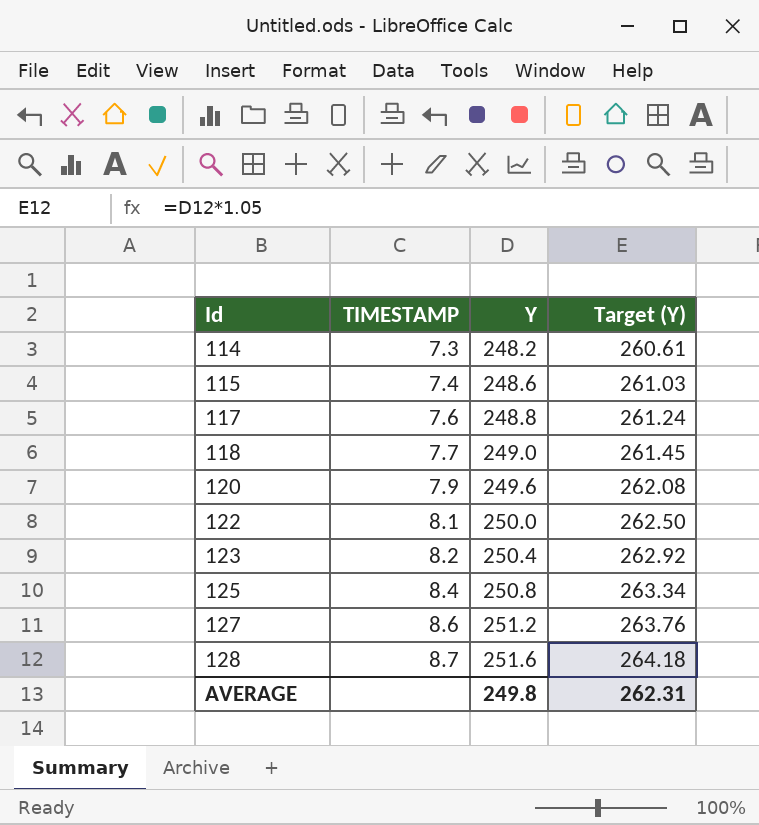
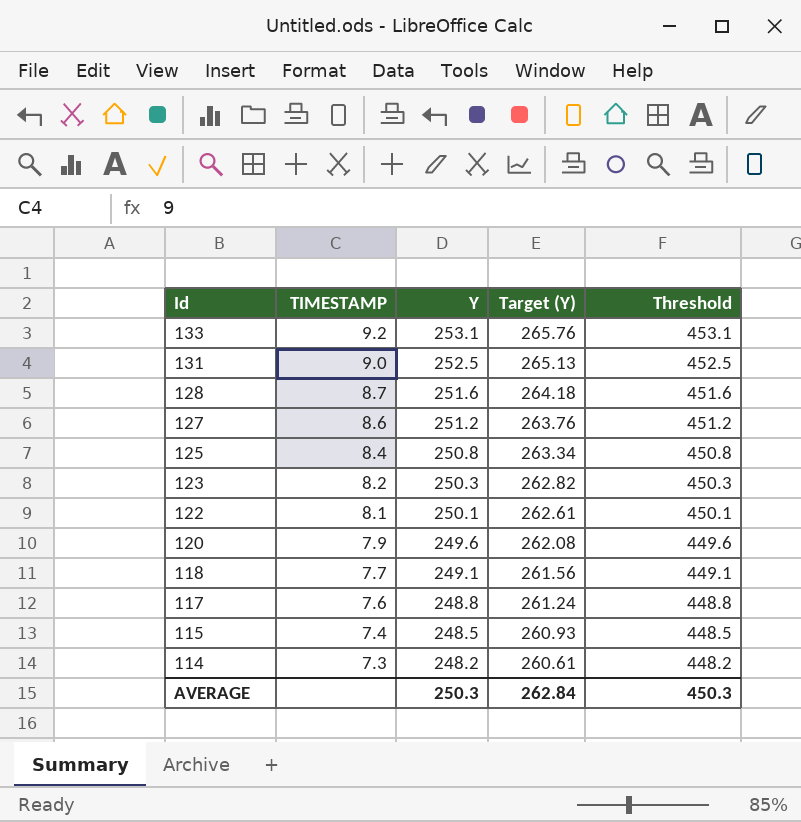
row order: Id ascending -> Id descending
column Threshold | formula: none -> [Y] + 200
row 133: none -> 9.2 | 253.1 | 265.76 | 453.1
row 131: none -> 9.0 | 252.5 | 265.13 | 452.5
123 | Y: 250.4 -> 250.3
123 | Target (Y): 262.92 -> 262.82
122 | Y: 250.0 -> 250.1
122 | Target (Y): 262.50 -> 262.61
118 | Y: 249.0 -> 249.1
118 | Target (Y): 261.45 -> 261.56
115 | Y: 248.6 -> 248.5
115 | Target (Y): 261.03 -> 260.93
AVERAGE | Y: 249.8 -> 250.3
AVERAGE | Target (Y): 262.31 -> 262.84

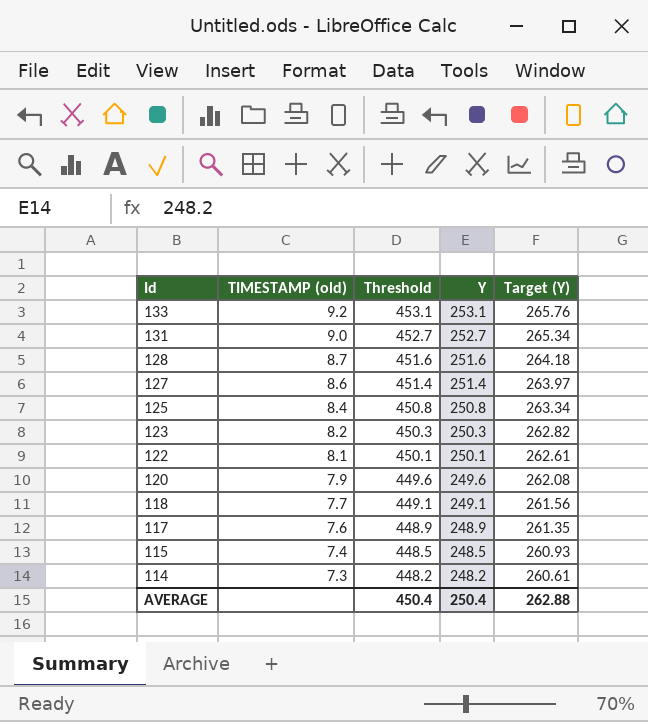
column name: TIMESTAMP -> TIMESTAMP (old)
column Threshold | position: 5 -> 3
131 | Threshold: 452.5 -> 452.7
131 | Y: 252.5 -> 252.7
131 | Target (Y): 265.13 -> 265.34
127 | Threshold: 451.2 -> 451.4
127 | Y: 251.2 -> 251.4
127 | Target (Y): 263.76 -> 263.97
117 | Threshold: 448.8 -> 448.9
117 | Y: 248.8 -> 248.9
117 | Target (Y): 261.24 -> 261.35
AVERAGE | Threshold: 450.3 -> 450.4
AVERAGE | Y: 250.3 -> 250.4
AVERAGE | Target (Y): 262.84 -> 262.88

